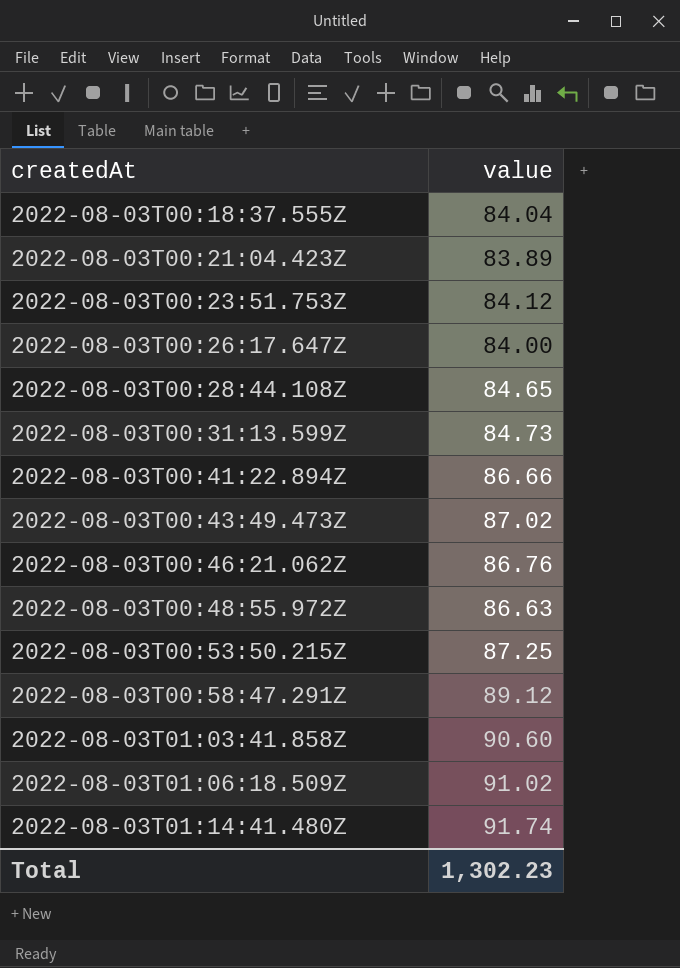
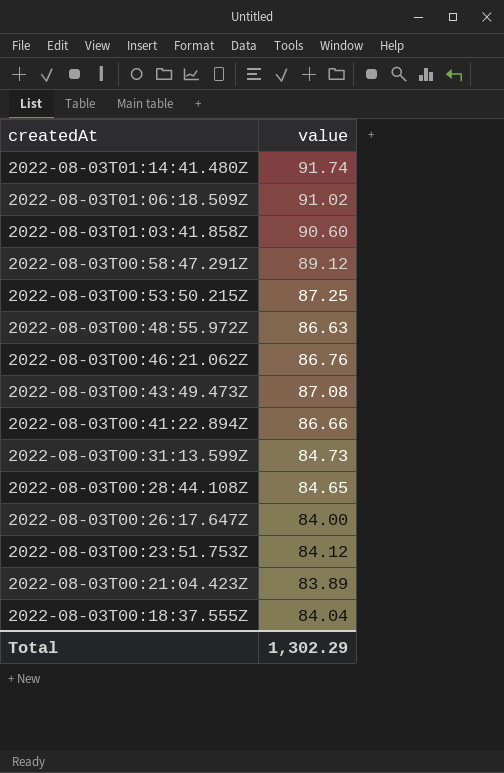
row order: createdAt ascending -> createdAt descending
2022-08-03T00:43:49.473Z | value: 87.02 -> 87.08
Total | value: 1,302.23 -> 1,302.29

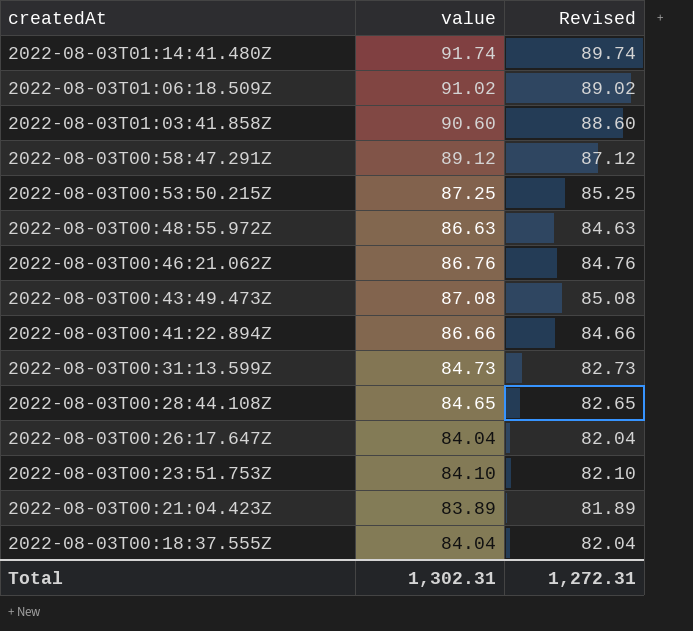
column Revised | formula: none -> [value] - 2
2022-08-03T00:26:17.647Z | value: 84.00 -> 84.04
2022-08-03T00:23:51.753Z | value: 84.12 -> 84.10
Total | value: 1,302.29 -> 1,302.31

